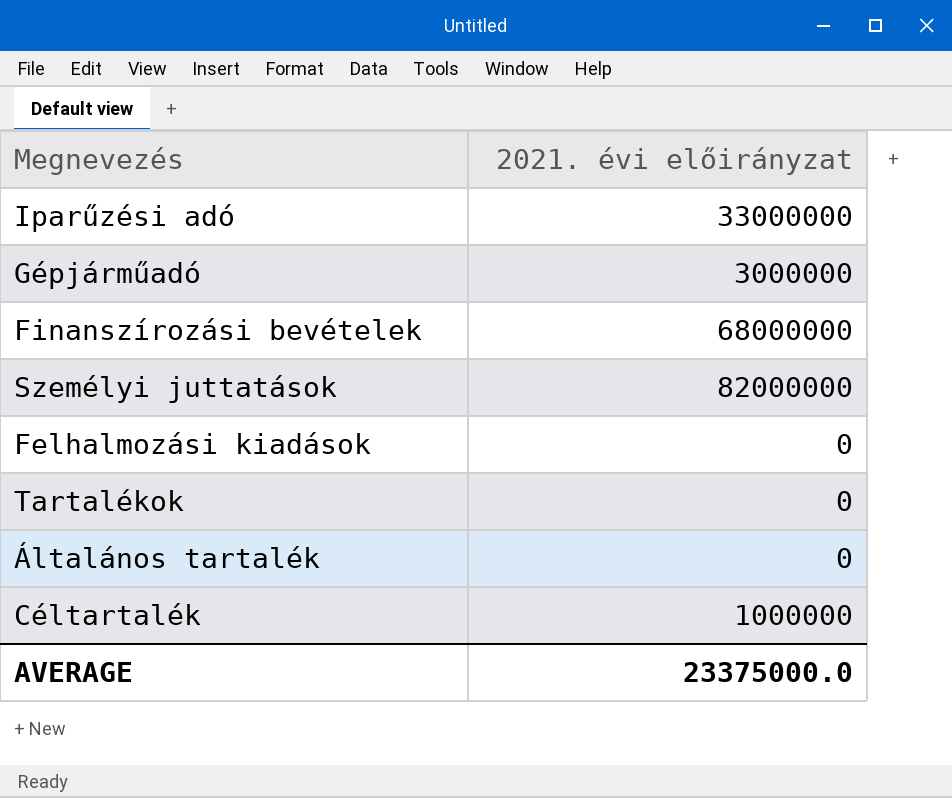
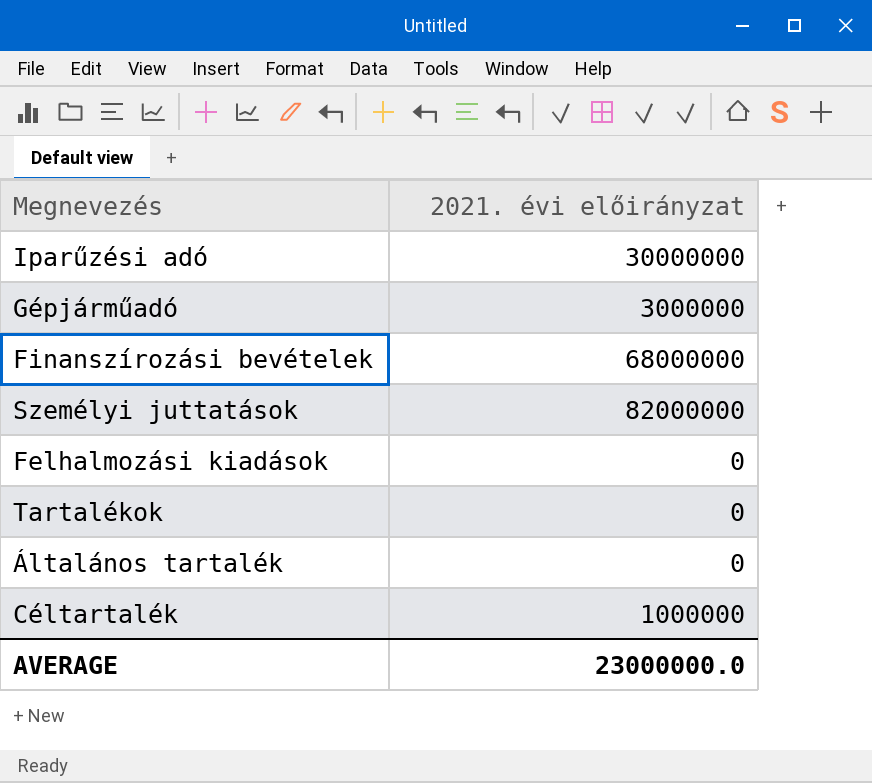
Iparűzési adó | 2021. évi előirányzat: 33000000 -> 30000000
AVERAGE | 2021. évi előirányzat: 23375000.0 -> 23000000.0

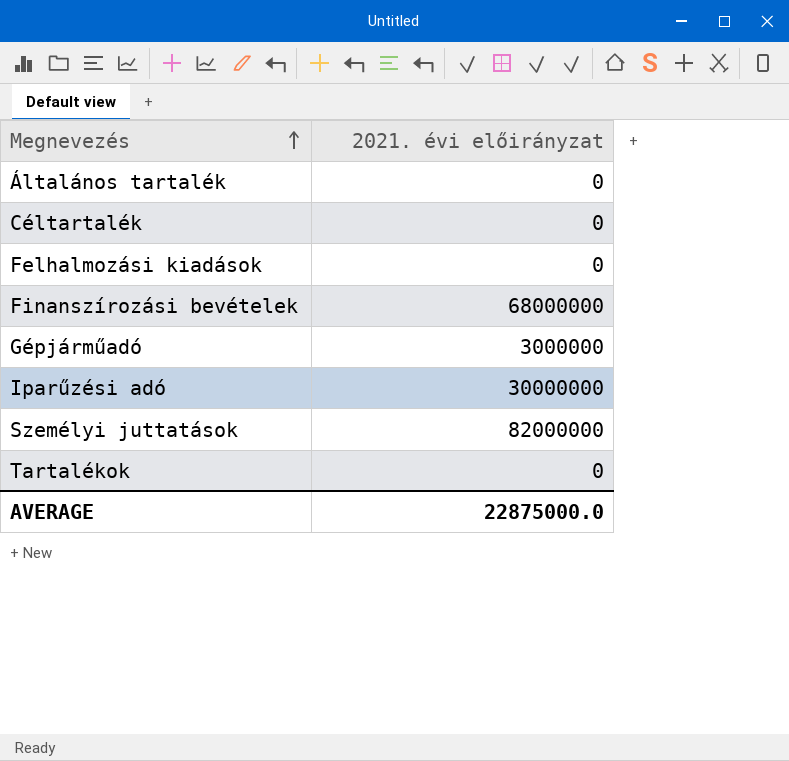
row order: none -> Megnevezés ascending
Céltartalék | 2021. évi előirányzat: 1000000 -> 0
AVERAGE | 2021. évi előirányzat: 23000000.0 -> 22875000.0

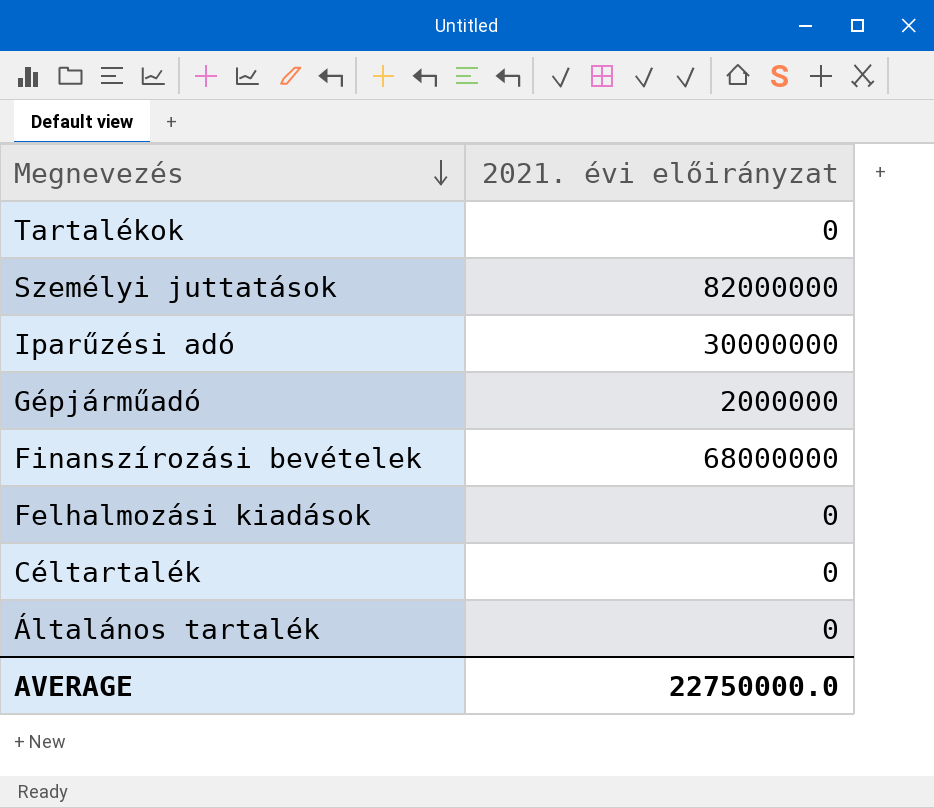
row order: Megnevezés ascending -> Megnevezés descending
Gépjárműadó | 2021. évi előirányzat: 3000000 -> 2000000
AVERAGE | 2021. évi előirányzat: 22875000.0 -> 22750000.0

